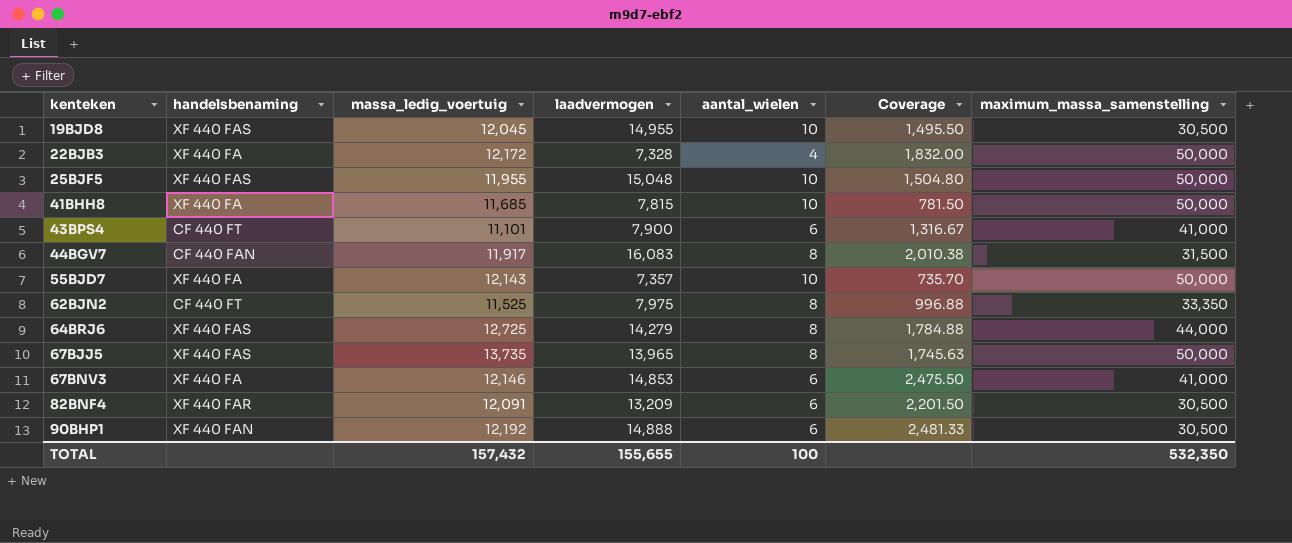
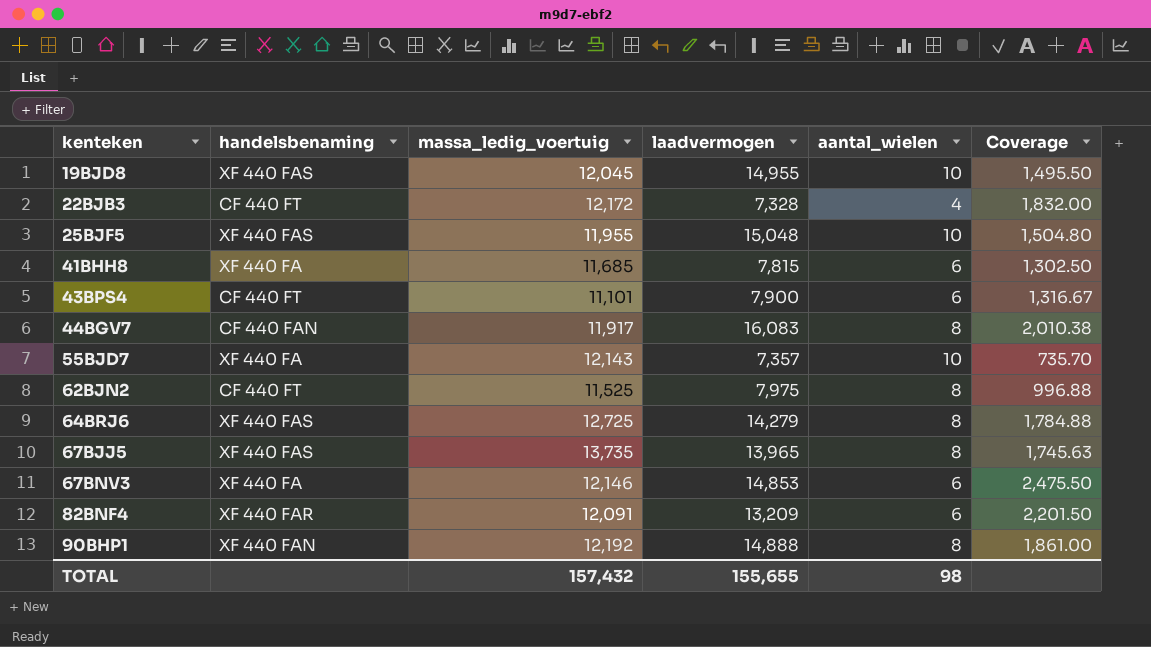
column maximum_massa_samenstelling | position: 7 -> none
22BJB3 | handelsbenaming: XF 440 FA -> CF 440 FT
41BHH8 | aantal_wielen: 10 -> 6
41BHH8 | Coverage: 781.50 -> 1,302.50
90BHP1 | aantal_wielen: 6 -> 8
90BHP1 | Coverage: 2,481.33 -> 1,861.00
TOTAL | aantal_wielen: 100 -> 98

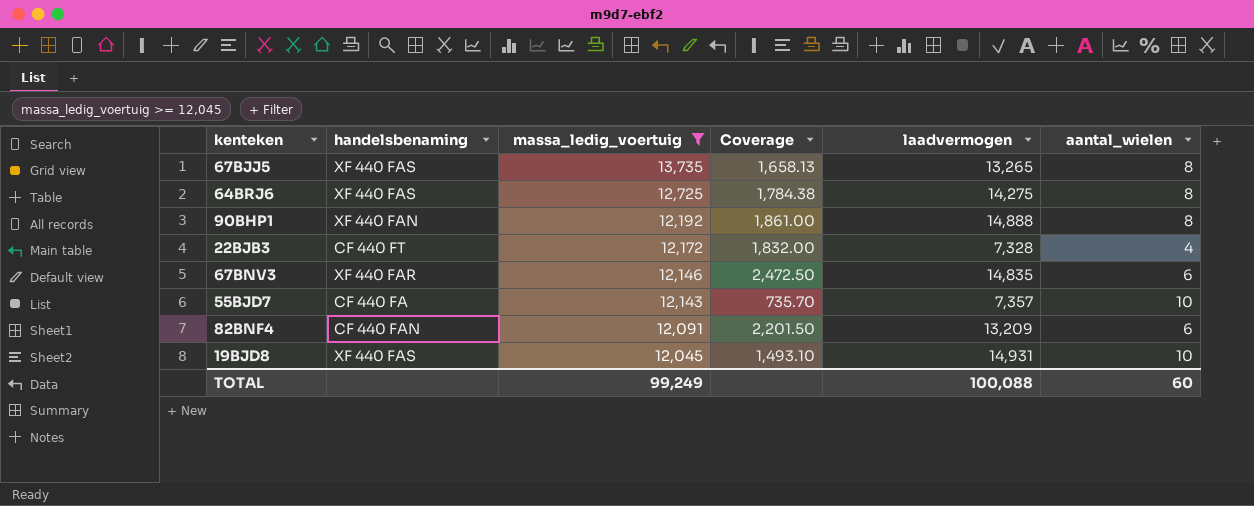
filter: none -> massa_ledig_voertuig >= 12,045
row order: kenteken ascending -> massa_ledig_voertuig descending
column Coverage | position: 6 -> 4
67BJJ5 | Coverage: 1,745.63 -> 1,658.13
67BJJ5 | laadvermogen: 13,965 -> 13,265
64BRJ6 | Coverage: 1,784.88 -> 1,784.38
64BRJ6 | laadvermogen: 14,279 -> 14,275
67BNV3 | handelsbenaming: XF 440 FA -> XF 440 FAR
67BNV3 | Coverage: 2,475.50 -> 2,472.50
67BNV3 | laadvermogen: 14,853 -> 14,835
55BJD7 | handelsbenaming: XF 440 FA -> CF 440 FA
82BNF4 | handelsbenaming: XF 440 FAR -> CF 440 FAN
19BJD8 | Coverage: 1,495.50 -> 1,493.10
19BJD8 | laadvermogen: 14,955 -> 14,931
TOTAL | massa_ledig_voertuig: 157,432 -> 99,249
TOTAL | laadvermogen: 155,655 -> 100,088
TOTAL | aantal_wielen: 98 -> 60

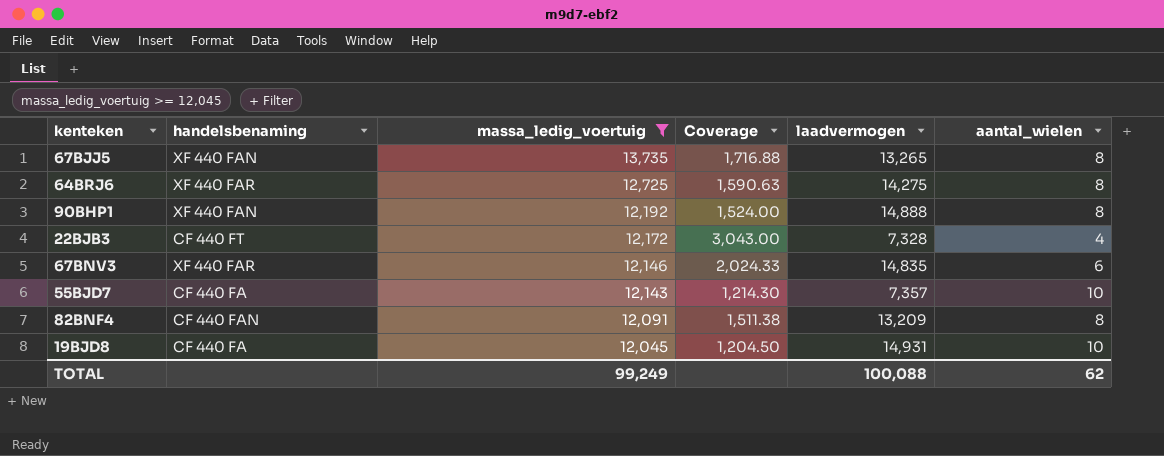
column Coverage | formula: [laadvermogen] / [aantal_wielen] -> [massa_ledig_voertuig] / [aantal_wielen]
67BJJ5 | handelsbenaming: XF 440 FAS -> XF 440 FAN
64BRJ6 | handelsbenaming: XF 440 FAS -> XF 440 FAR
82BNF4 | aantal_wielen: 6 -> 8
19BJD8 | handelsbenaming: XF 440 FAS -> CF 440 FA
TOTAL | aantal_wielen: 60 -> 62

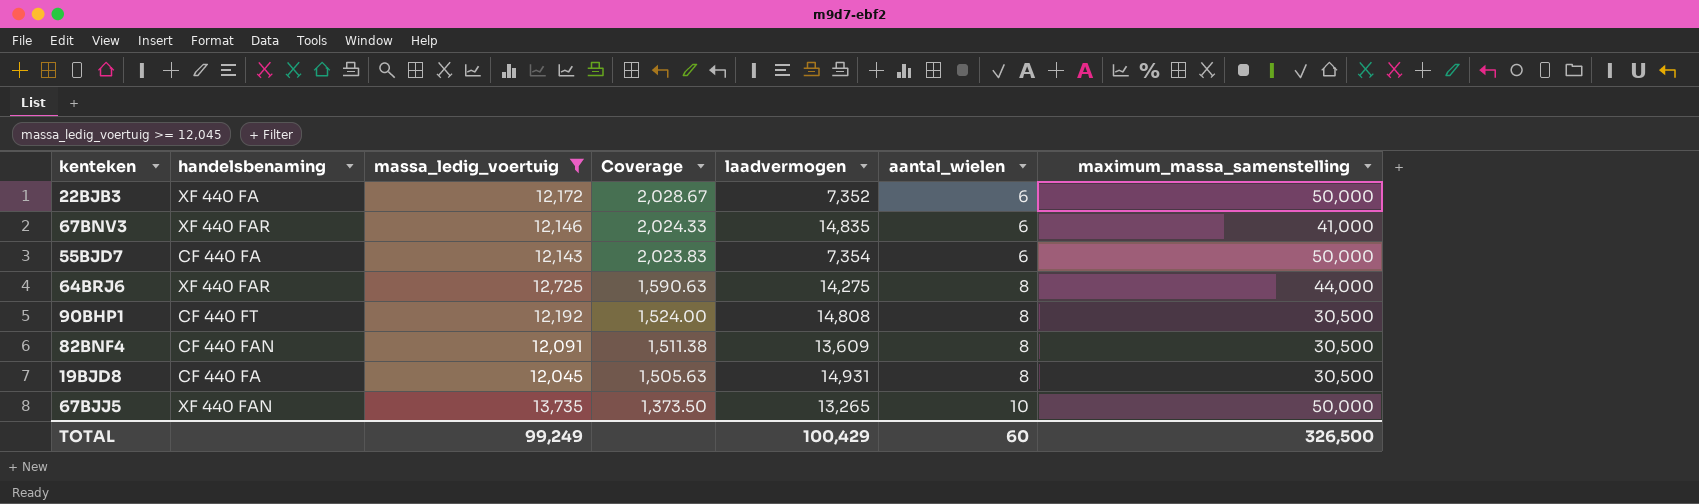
row order: massa_ledig_voertuig descending -> Coverage descending
column maximum_massa_samenstelling | position: none -> 7
22BJB3 | handelsbenaming: CF 440 FT -> XF 440 FA
22BJB3 | Coverage: 3,043.00 -> 2,028.67
22BJB3 | laadvermogen: 7,328 -> 7,352
22BJB3 | aantal_wielen: 4 -> 6
55BJD7 | Coverage: 1,214.30 -> 2,023.83
55BJD7 | laadvermogen: 7,357 -> 7,354
55BJD7 | aantal_wielen: 10 -> 6
90BHP1 | handelsbenaming: XF 440 FAN -> CF 440 FT
90BHP1 | laadvermogen: 14,888 -> 14,808
82BNF4 | laadvermogen: 13,209 -> 13,609
19BJD8 | Coverage: 1,204.50 -> 1,505.63
19BJD8 | aantal_wielen: 10 -> 8
67BJJ5 | Coverage: 1,716.88 -> 1,373.50
67BJJ5 | aantal_wielen: 8 -> 10
TOTAL | laadvermogen: 100,088 -> 100,429
TOTAL | aantal_wielen: 62 -> 60

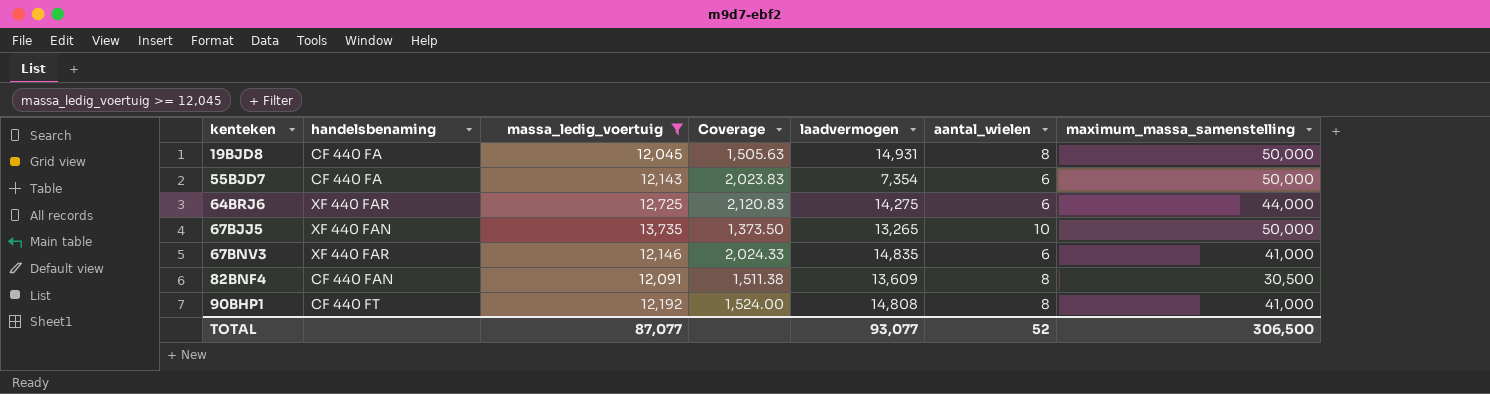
row order: Coverage descending -> kenteken ascending
row 22BJB3: XF 440 FA | 12,172 | 2,028.67 | 7,352 | 6 | 50,000 -> none
19BJD8 | maximum_massa_samenstelling: 30,500 -> 50,000
64BRJ6 | Coverage: 1,590.63 -> 2,120.83
64BRJ6 | aantal_wielen: 8 -> 6
90BHP1 | maximum_massa_samenstelling: 30,500 -> 41,000
TOTAL | massa_ledig_voertuig: 99,249 -> 87,077
TOTAL | laadvermogen: 100,429 -> 93,077
TOTAL | aantal_wielen: 60 -> 52
TOTAL | maximum_massa_samenstelling: 326,500 -> 306,500

